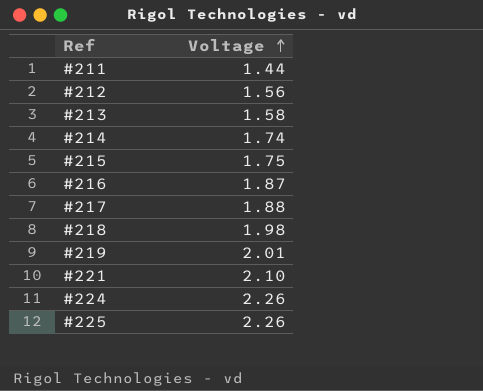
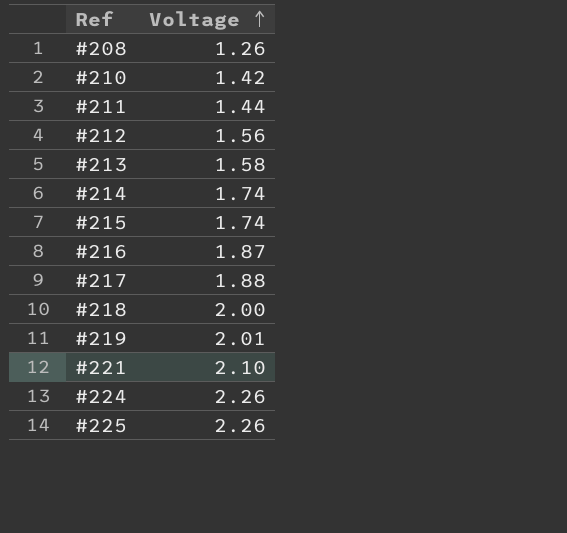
row #208: none -> 1.26
row #210: none -> 1.42
#215 | Voltage: 1.75 -> 1.74
#218 | Voltage: 1.98 -> 2.00

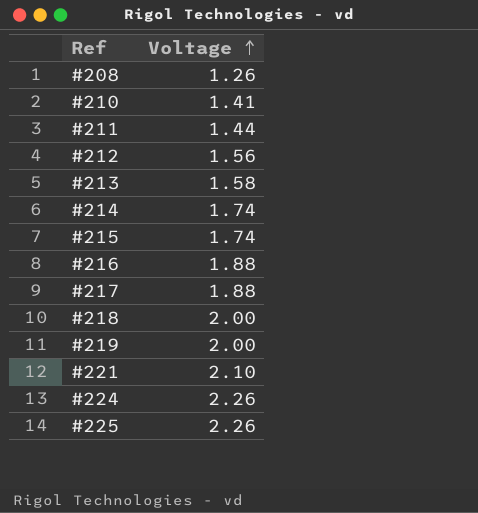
#210 | Voltage: 1.42 -> 1.41
#216 | Voltage: 1.87 -> 1.88
#219 | Voltage: 2.01 -> 2.00

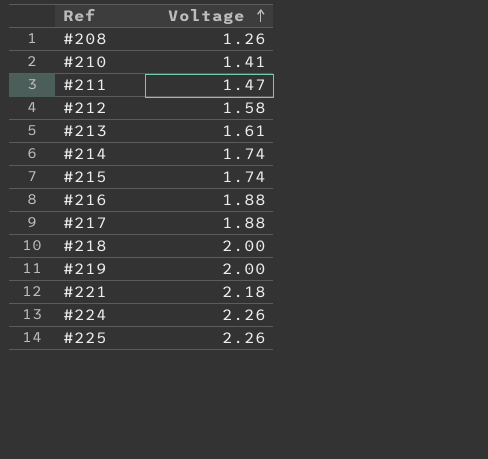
#211 | Voltage: 1.44 -> 1.47
#212 | Voltage: 1.56 -> 1.58
#213 | Voltage: 1.58 -> 1.61
#221 | Voltage: 2.10 -> 2.18

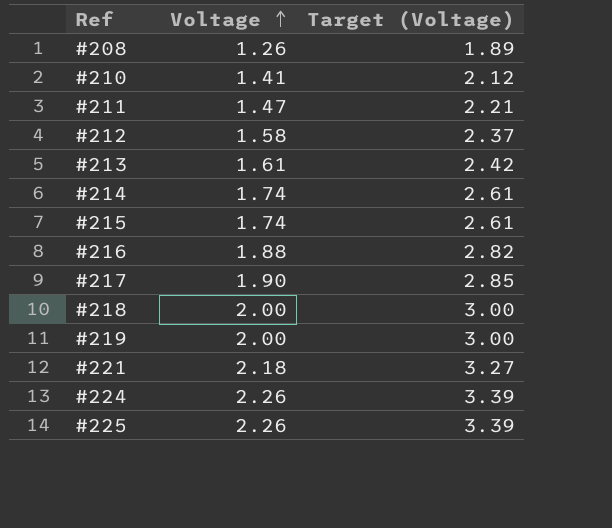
column Target (Voltage) | formula: none -> [Voltage] * 1.5
#217 | Voltage: 1.88 -> 1.90

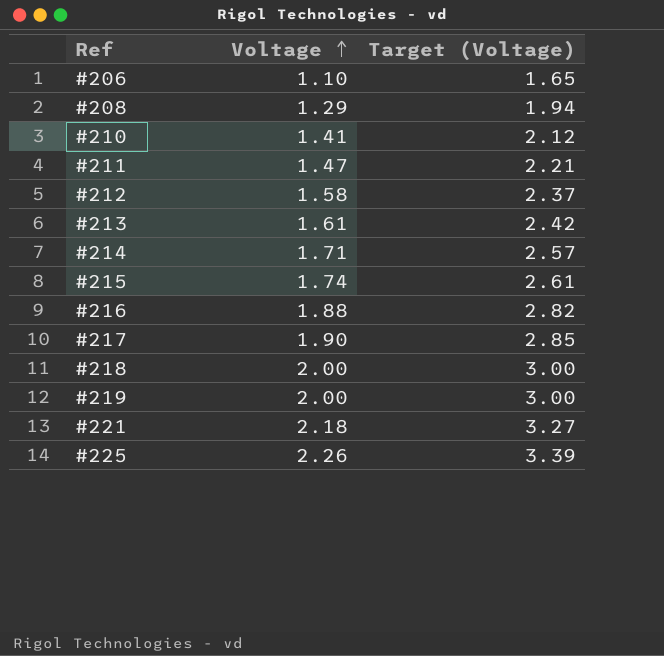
row #224: 2.26 | 3.39 -> none
row #206: none -> 1.10 | 1.65
#208 | Voltage: 1.26 -> 1.29
#208 | Target (Voltage): 1.89 -> 1.94
#214 | Voltage: 1.74 -> 1.71
#214 | Target (Voltage): 2.61 -> 2.57

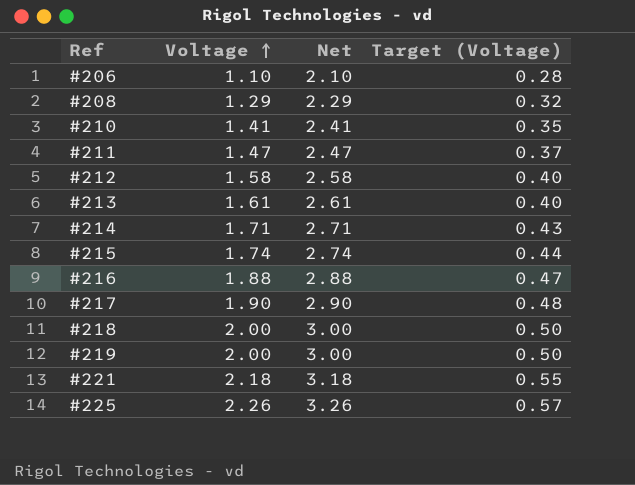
column Net | formula: none -> [Voltage] + 1
column Target (Voltage) | formula: [Voltage] * 1.5 -> [Voltage] * 0.25

